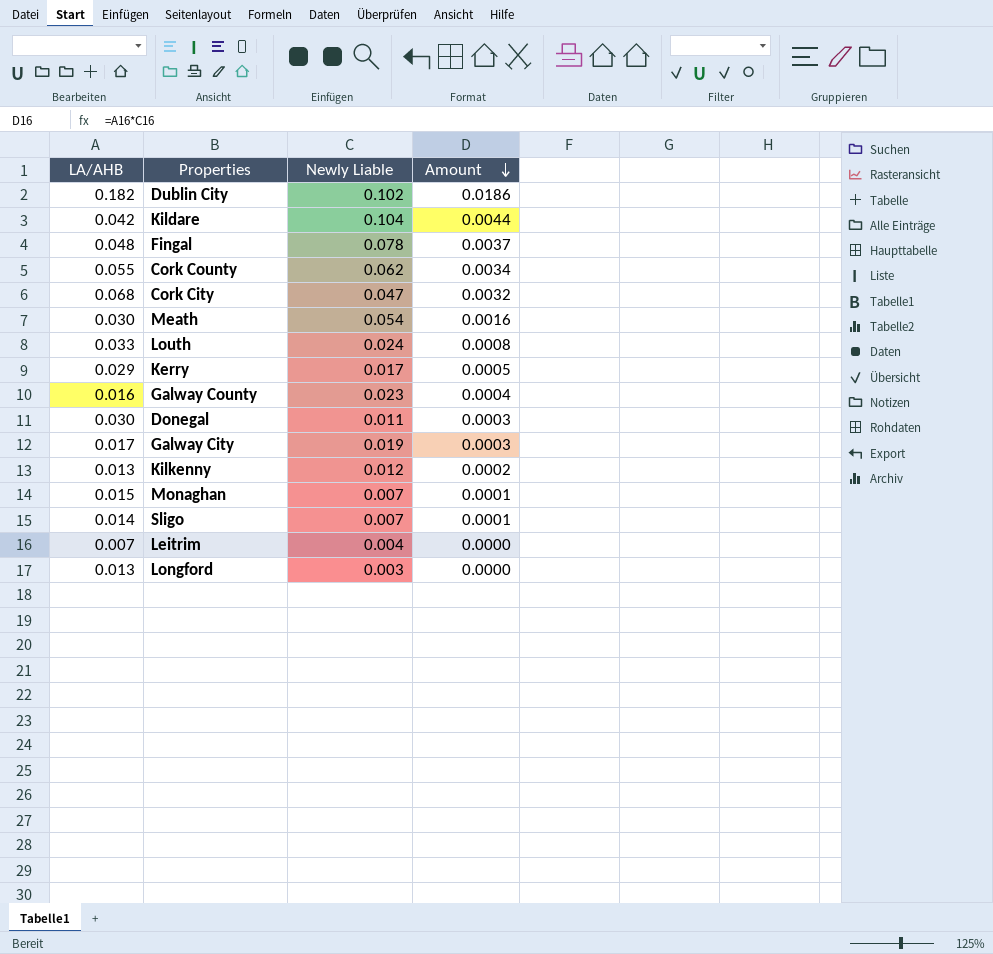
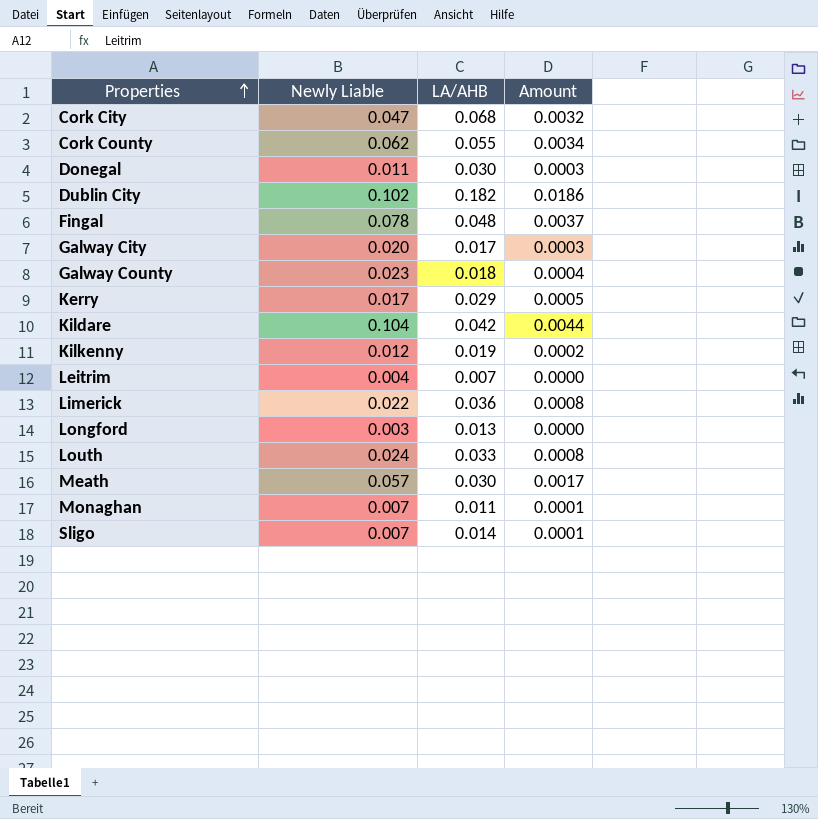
row order: Amount descending -> Properties ascending
column LA/AHB | position: 1 -> 3
Galway City | Newly Liable: 0.019 -> 0.020
Galway County | LA/AHB: 0.016 -> 0.018
Kilkenny | LA/AHB: 0.013 -> 0.019
row Limerick: none -> 0.022 | 0.036 | 0.0008
Meath | Newly Liable: 0.054 -> 0.057
Meath | Amount: 0.0016 -> 0.0017
Monaghan | LA/AHB: 0.015 -> 0.011

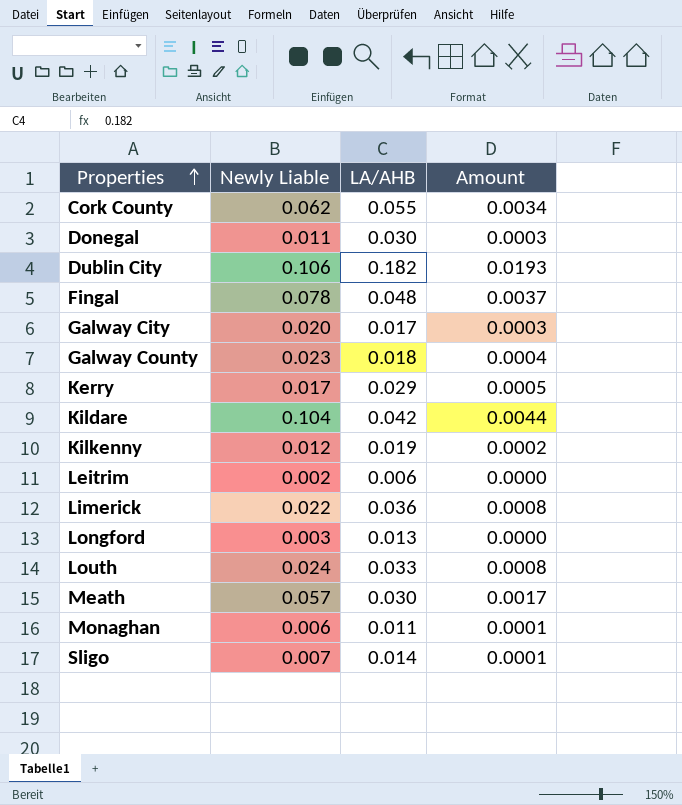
row Cork City: 0.047 | 0.068 | 0.0032 -> none
Dublin City | Newly Liable: 0.102 -> 0.106
Dublin City | Amount: 0.0186 -> 0.0193
Leitrim | Newly Liable: 0.004 -> 0.002
Leitrim | LA/AHB: 0.007 -> 0.006
Monaghan | Newly Liable: 0.007 -> 0.006

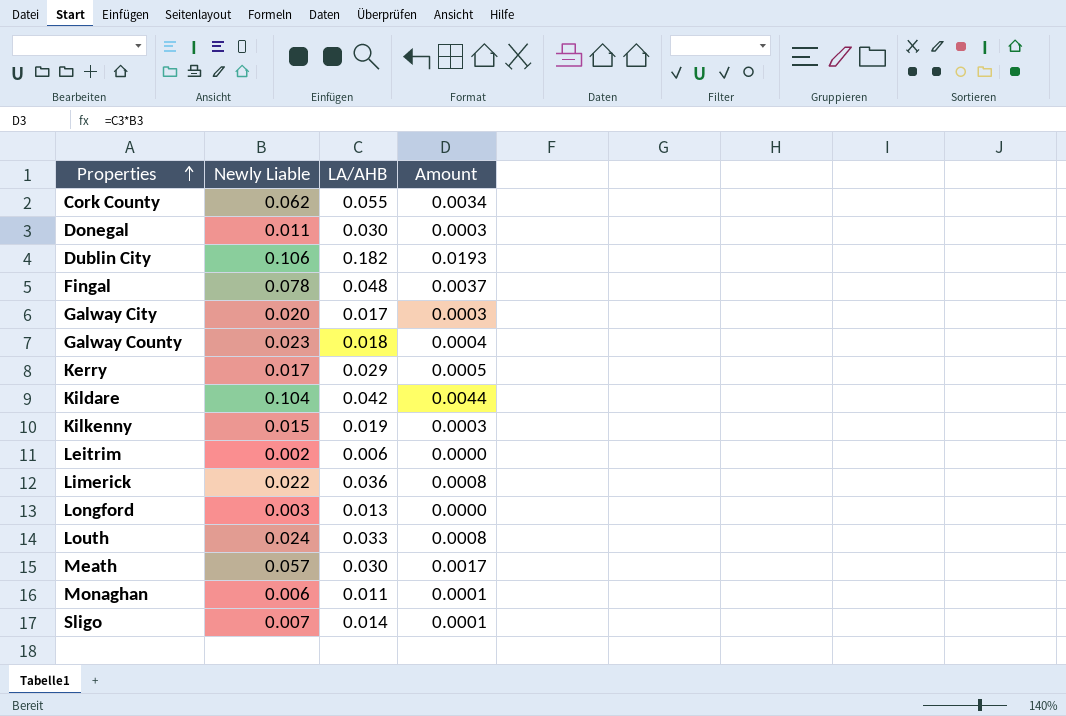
Kilkenny | Newly Liable: 0.012 -> 0.015
Kilkenny | Amount: 0.0002 -> 0.0003

